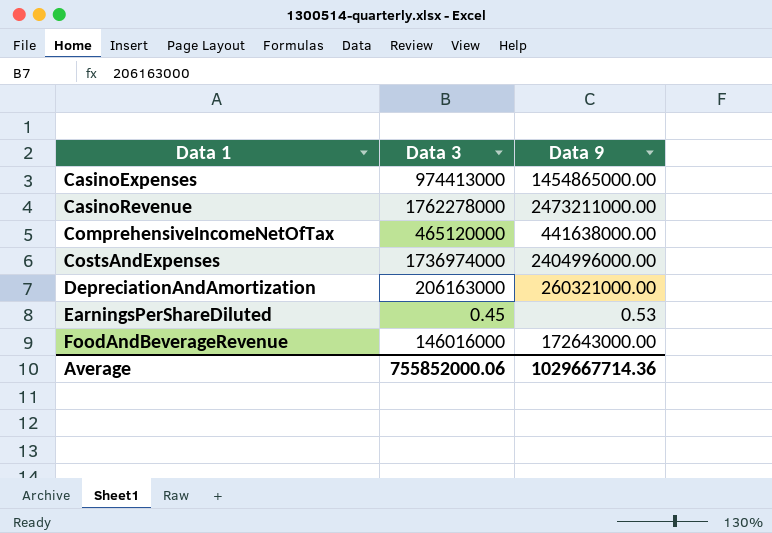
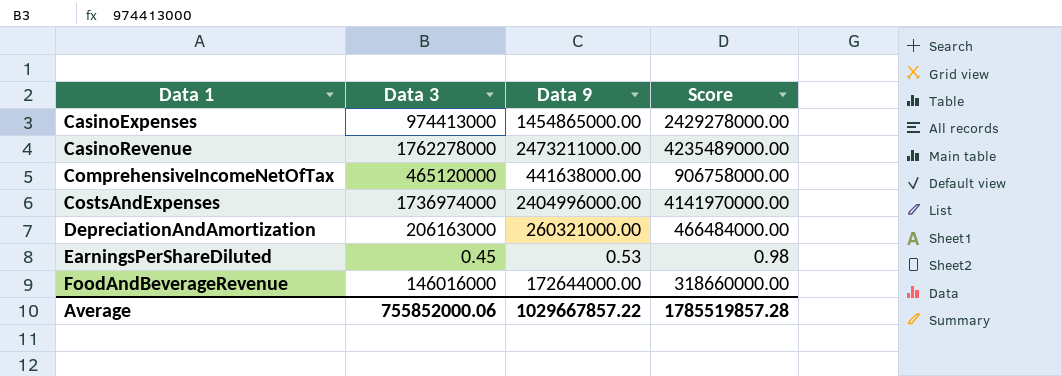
column Score | formula: none -> [Data 3] + [Data 9]
FoodAndBeverageRevenue | Data 9: 172643000.00 -> 172644000.00
Average | Data 9: 1029667714.36 -> 1029667857.22

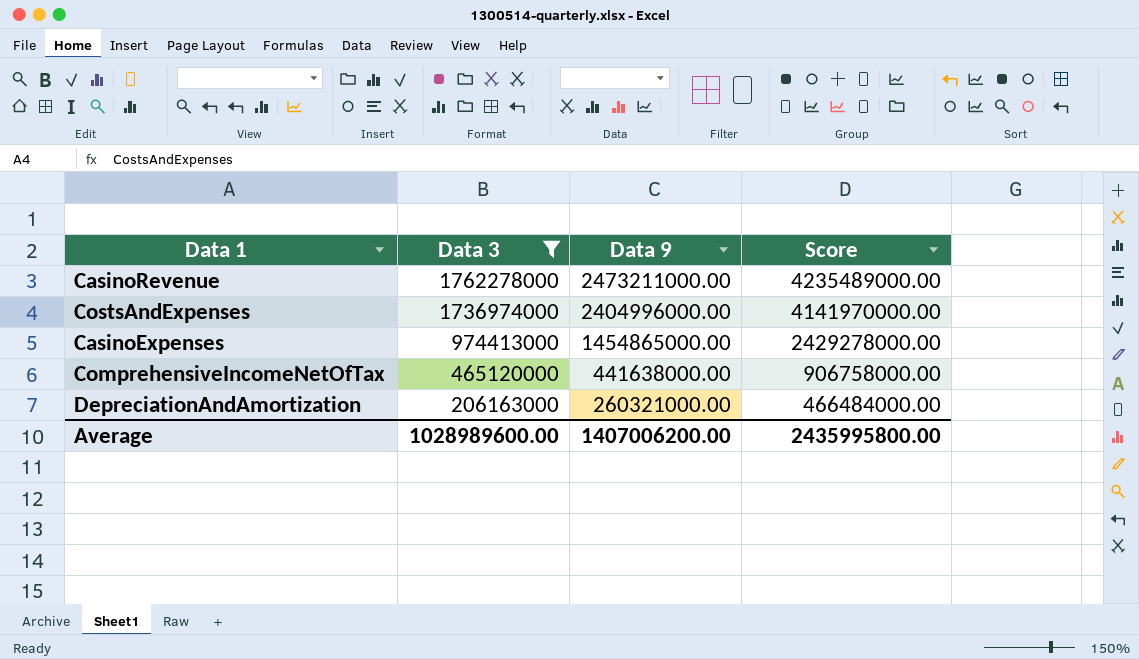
filter: none -> Data 3 >= 206163000
row order: Data 1 ascending -> Data 3 descending
Average | Data 3: 755852000.06 -> 1028989600.00
Average | Data 9: 1029667857.22 -> 1407006200.00
Average | Score: 1785519857.28 -> 2435995800.00

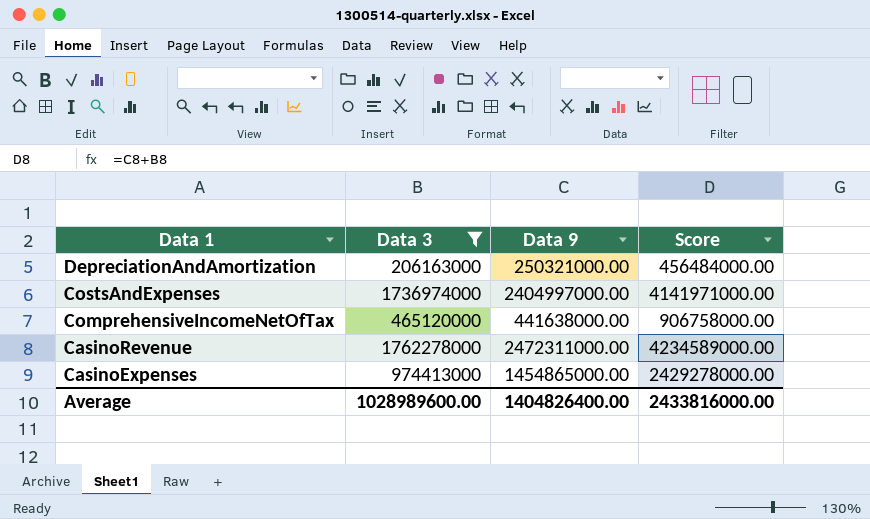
row order: Data 3 descending -> Data 1 descending
DepreciationAndAmortization | Data 9: 260321000.00 -> 250321000.00
DepreciationAndAmortization | Score: 466484000.00 -> 456484000.00
CostsAndExpenses | Data 9: 2404996000.00 -> 2404997000.00
CostsAndExpenses | Score: 4141970000.00 -> 4141971000.00
CasinoRevenue | Data 9: 2473211000.00 -> 2472311000.00
CasinoRevenue | Score: 4235489000.00 -> 4234589000.00
Average | Data 9: 1407006200.00 -> 1404826400.00
Average | Score: 2435995800.00 -> 2433816000.00

